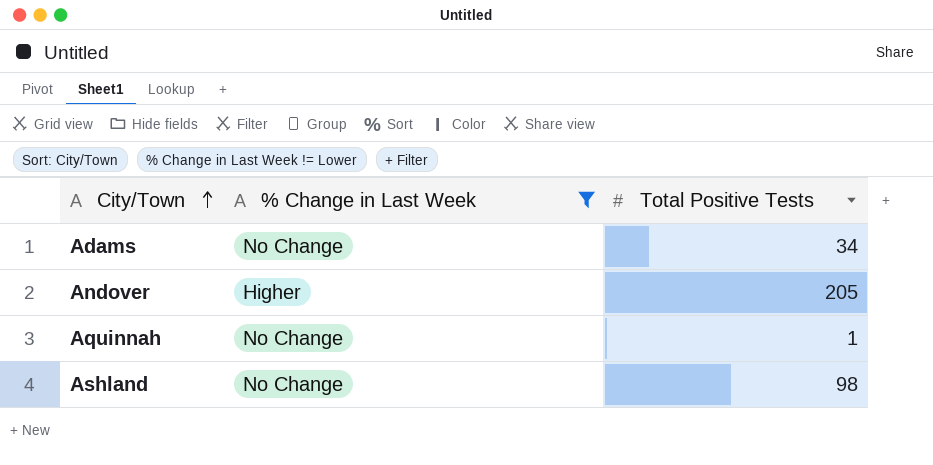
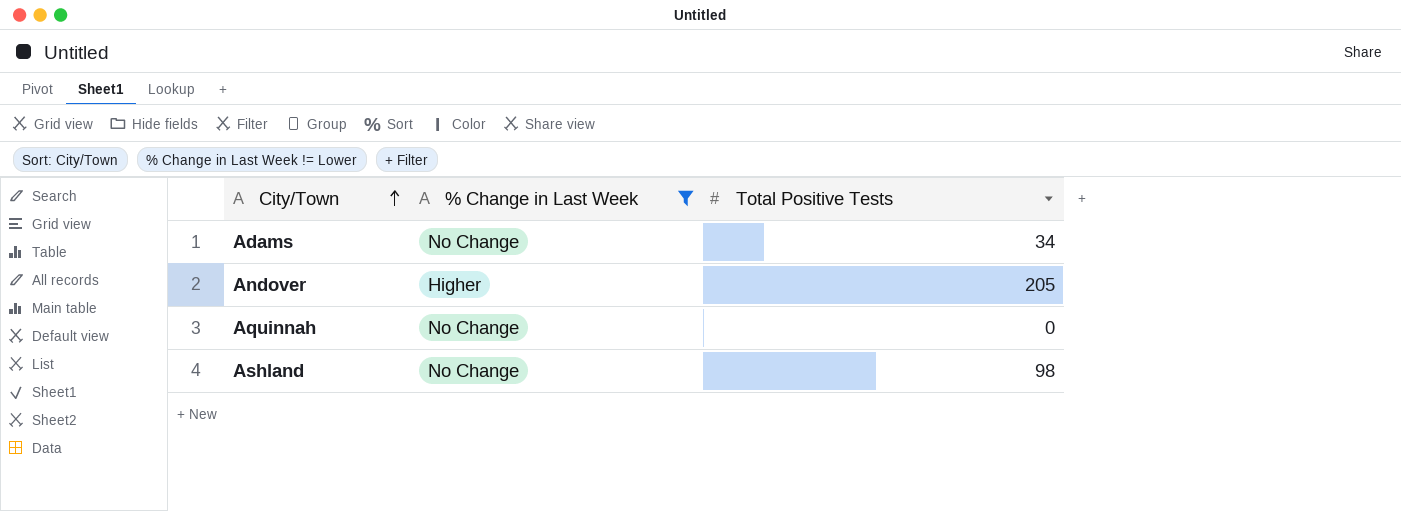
Aquinnah | Total Positive Tests: 1 -> 0

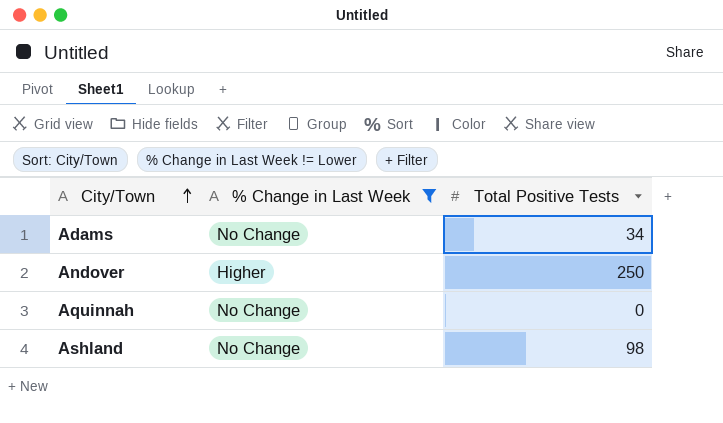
Andover | Total Positive Tests: 205 -> 250

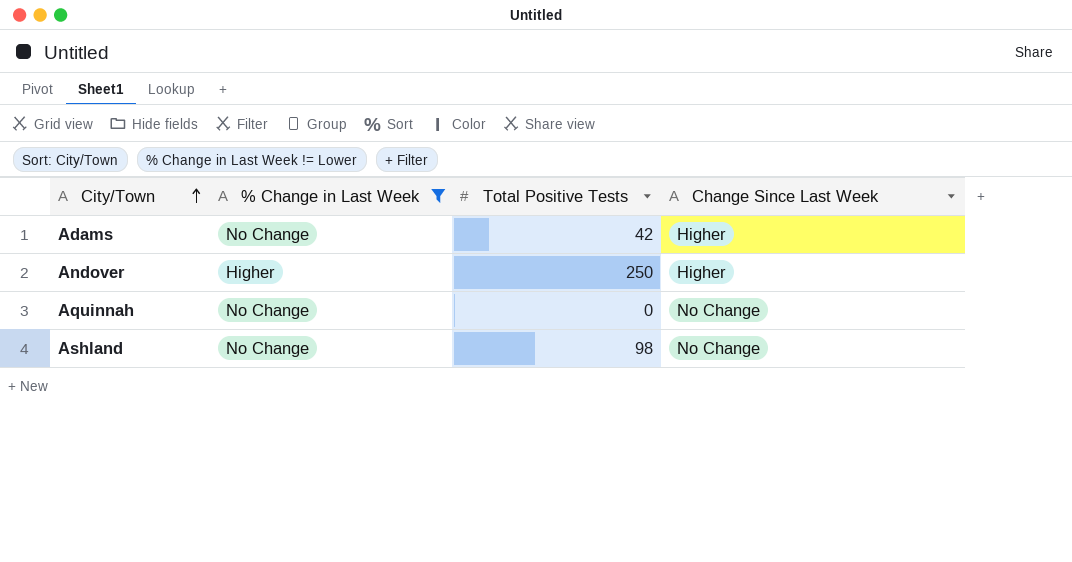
column Change Since Last Week | position: none -> 4
Adams | Total Positive Tests: 34 -> 42

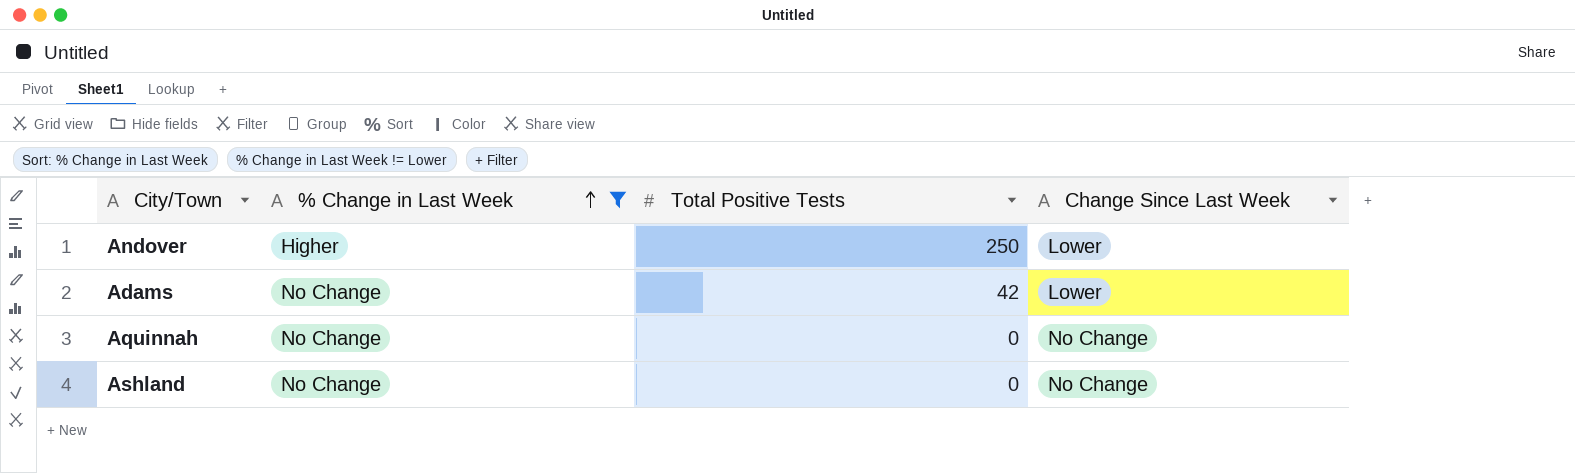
row order: City/Town ascending -> % Change in Last Week ascending
Andover | Change Since Last Week: Higher -> Lower
Adams | Change Since Last Week: Higher -> Lower
Ashland | Total Positive Tests: 98 -> 0

